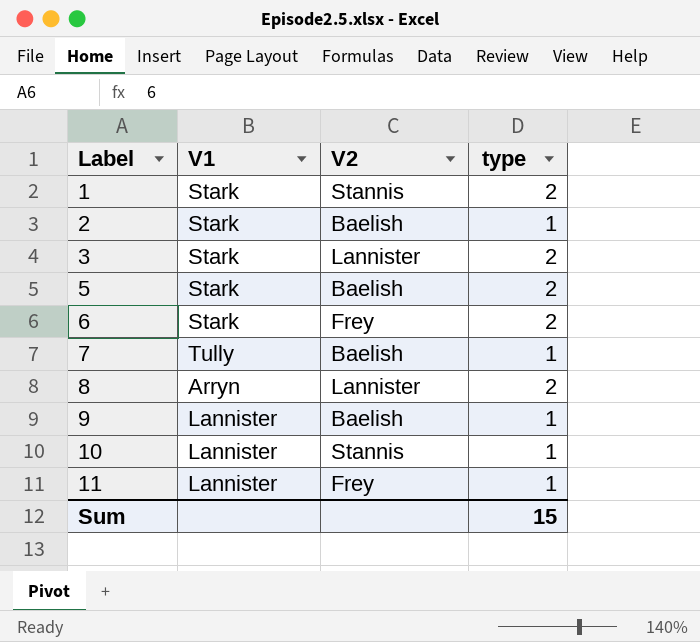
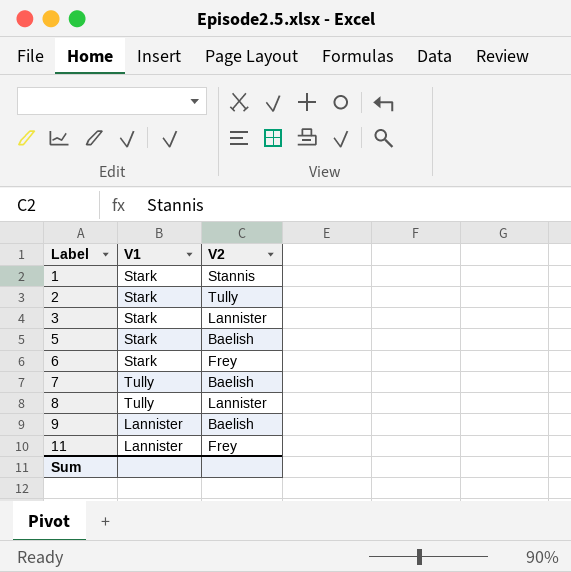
column type | position: 4 -> none
row 10: Lannister | Stannis | 1 -> none
2 | V2: Baelish -> Tully
8 | V1: Arryn -> Tully

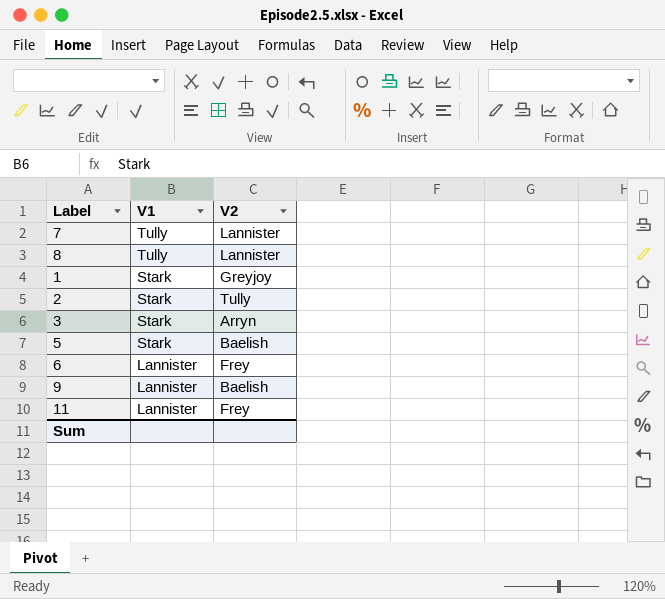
row order: Label ascending -> V1 descending
7 | V2: Baelish -> Lannister
1 | V2: Stannis -> Greyjoy
3 | V2: Lannister -> Arryn
6 | V1: Stark -> Lannister

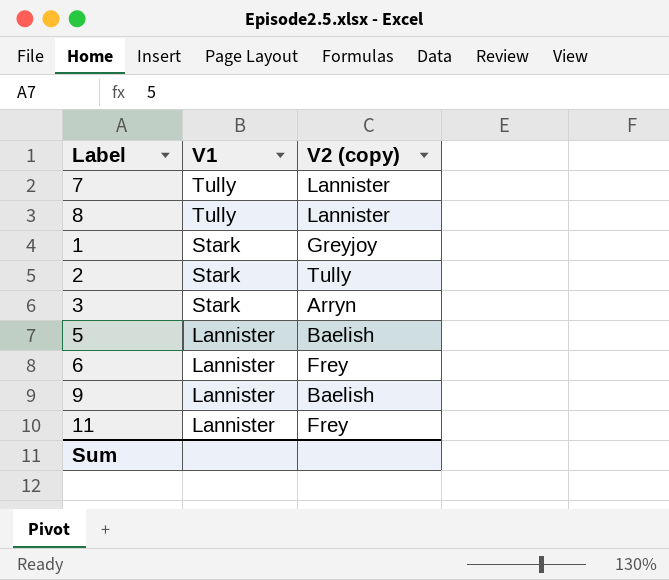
column name: V2 -> V2 (copy)
5 | V1: Stark -> Lannister

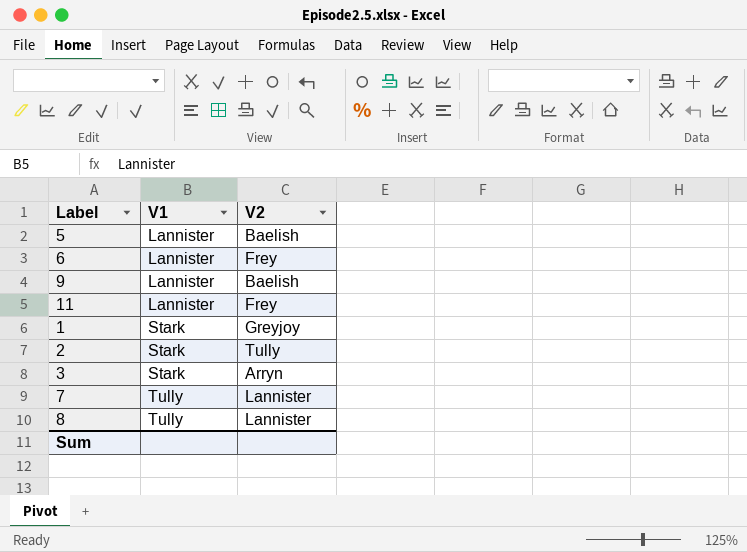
row order: V1 descending -> V1 ascending
column name: V2 (copy) -> V2

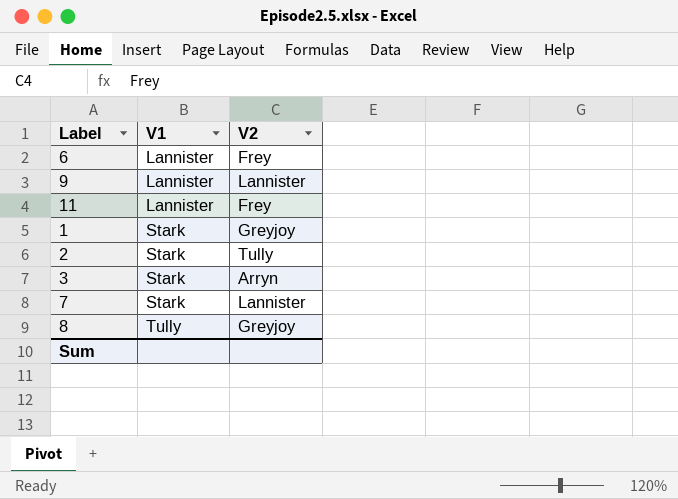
row 5: Lannister | Baelish -> none
9 | V2: Baelish -> Lannister
7 | V1: Tully -> Stark
8 | V2: Lannister -> Greyjoy

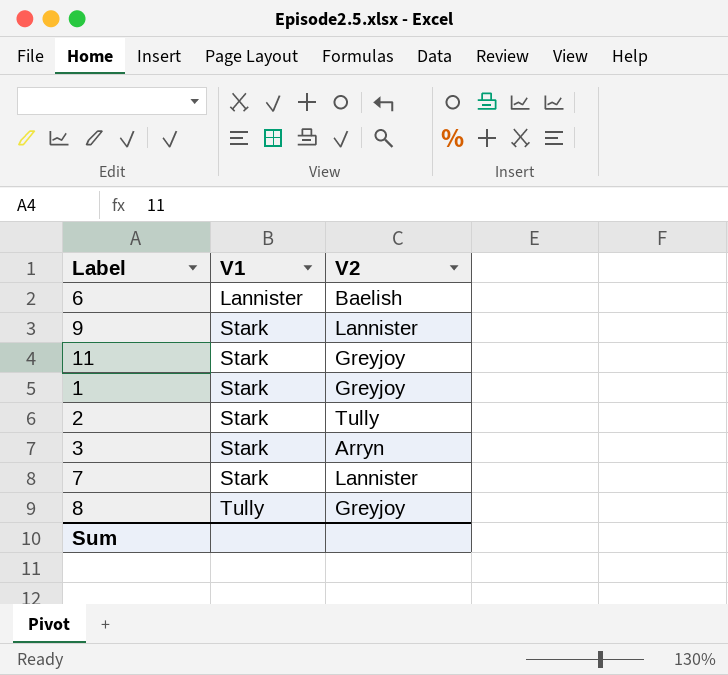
6 | V2: Frey -> Baelish
9 | V1: Lannister -> Stark
11 | V1: Lannister -> Stark
11 | V2: Frey -> Greyjoy

